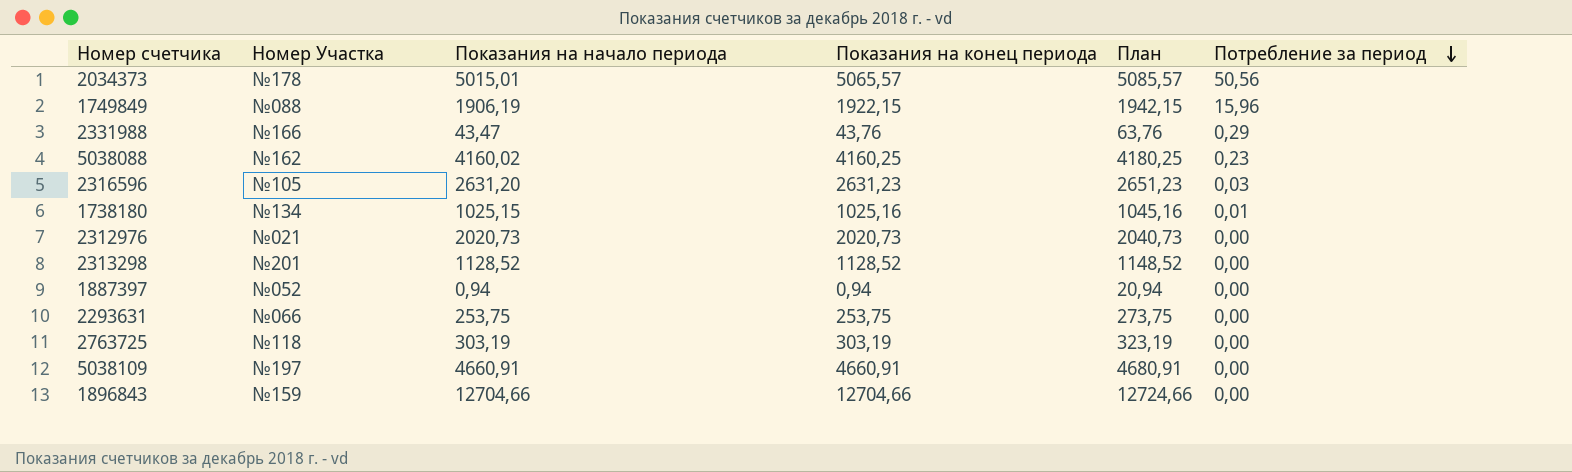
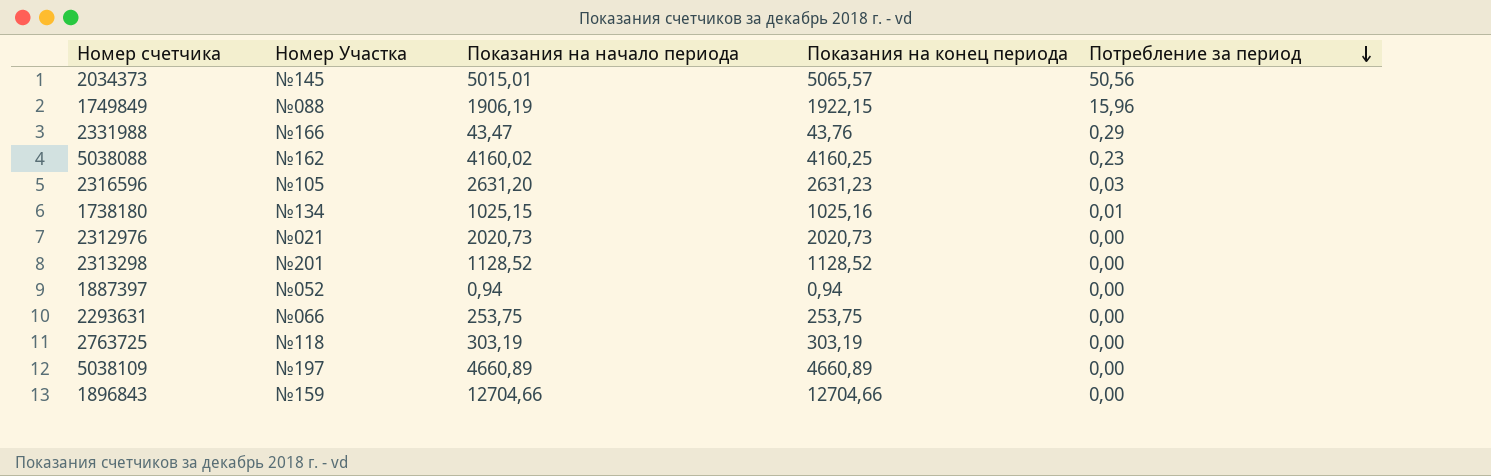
column План | formula: [Показания на конец периода] + 20 -> none
2034373 | Номер Участка: №178 -> №145
5038109 | Показания на начало периода: 4660,91 -> 4660,89
5038109 | Показания на конец периода: 4660,91 -> 4660,89

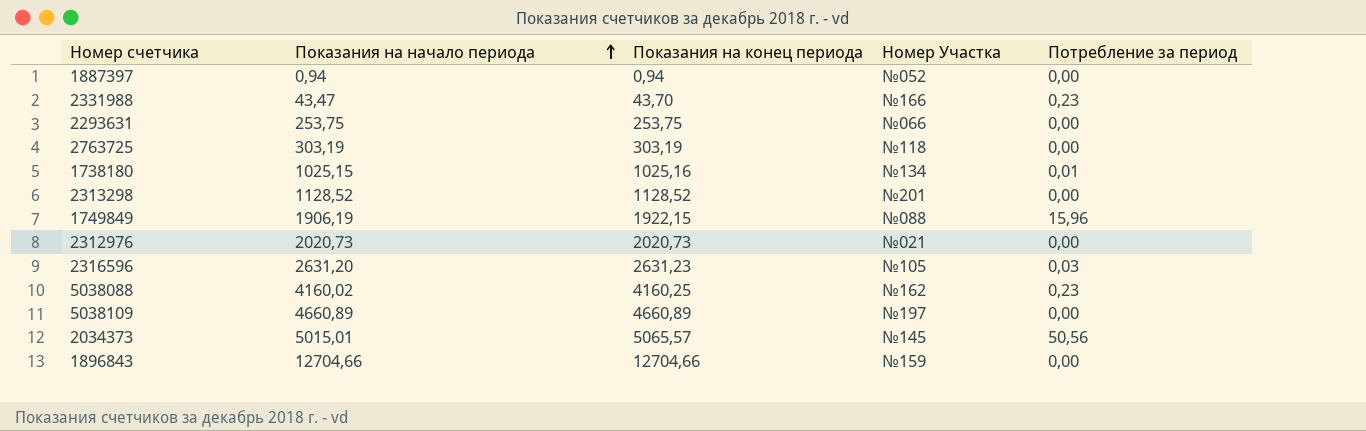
row order: Потребление за период descending -> Показания на начало периода ascending
column Номер Участка | position: 2 -> 4
2331988 | Показания на конец периода: 43,76 -> 43,70
2331988 | Потребление за период: 0,29 -> 0,23

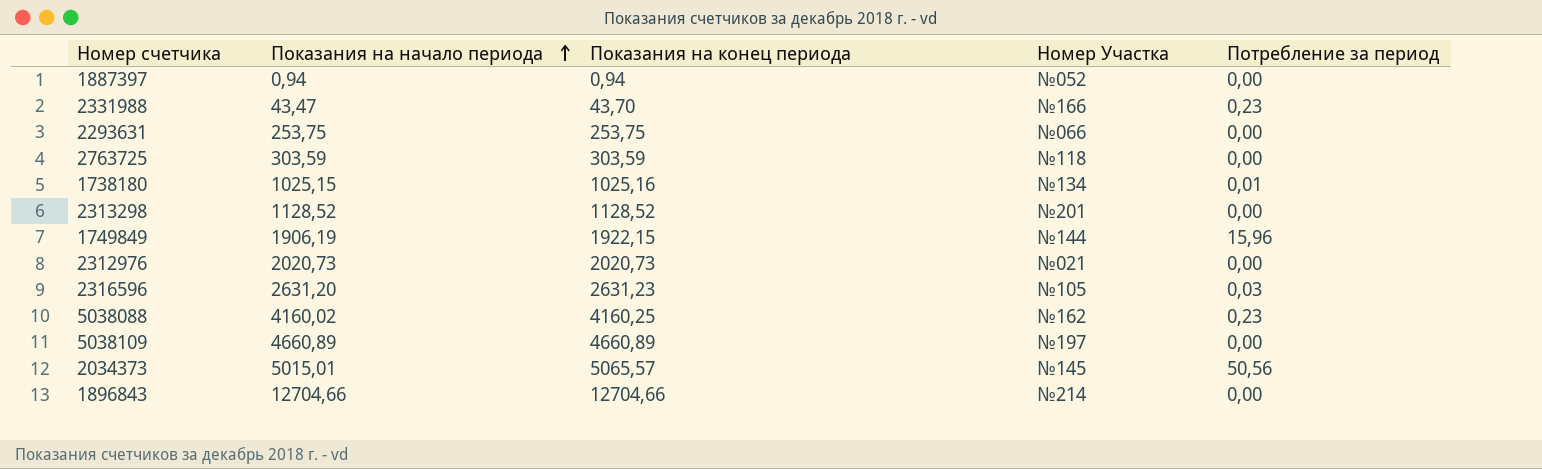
2763725 | Показания на начало периода: 303,19 -> 303,59
2763725 | Показания на конец периода: 303,19 -> 303,59
1749849 | Номер Участка: №088 -> №144
1896843 | Номер Участка: №159 -> №214

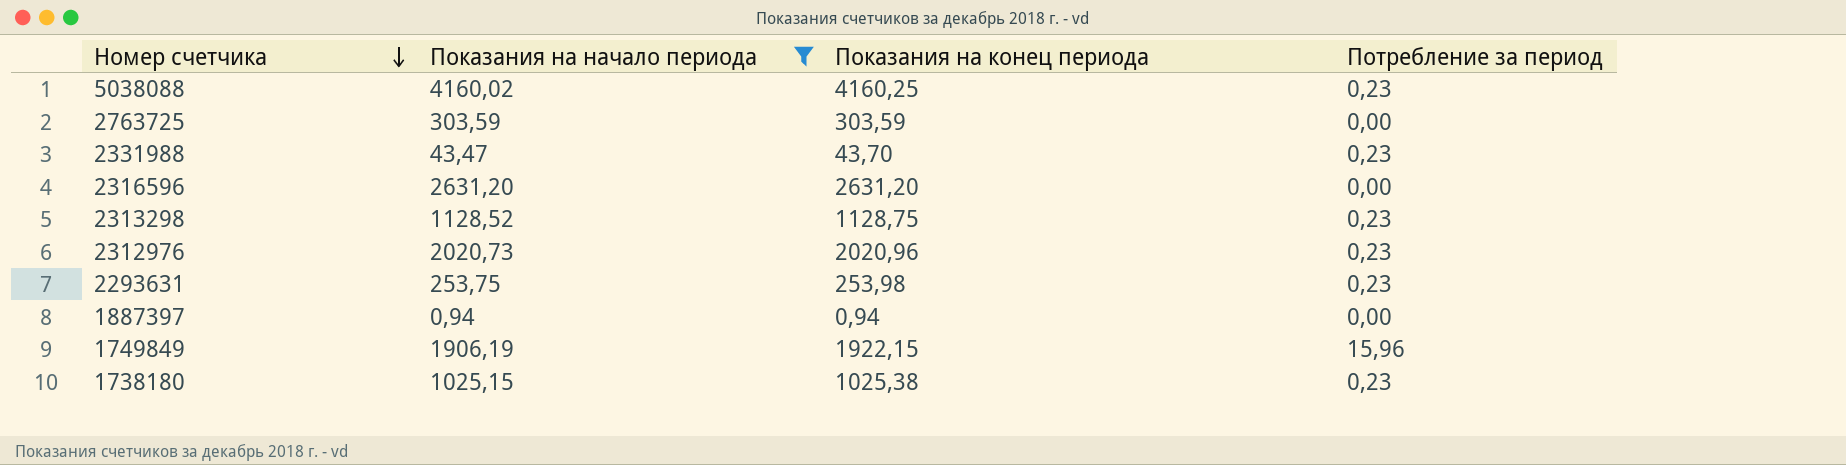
filter: none -> Показания на начало периода <= 4160,02
row order: Показания на начало периода ascending -> Номер счетчика descending
column Номер Участка | position: 4 -> none
2316596 | Показания на конец периода: 2631,23 -> 2631,20
2316596 | Потребление за период: 0,03 -> 0,00
2313298 | Показания на конец периода: 1128,52 -> 1128,75
2313298 | Потребление за период: 0,00 -> 0,23
2312976 | Показания на конец периода: 2020,73 -> 2020,96
2312976 | Потребление за период: 0,00 -> 0,23
2293631 | Показания на конец периода: 253,75 -> 253,98
2293631 | Потребление за период: 0,00 -> 0,23
1738180 | Показания на конец периода: 1025,16 -> 1025,38
1738180 | Потребление за период: 0,01 -> 0,23

